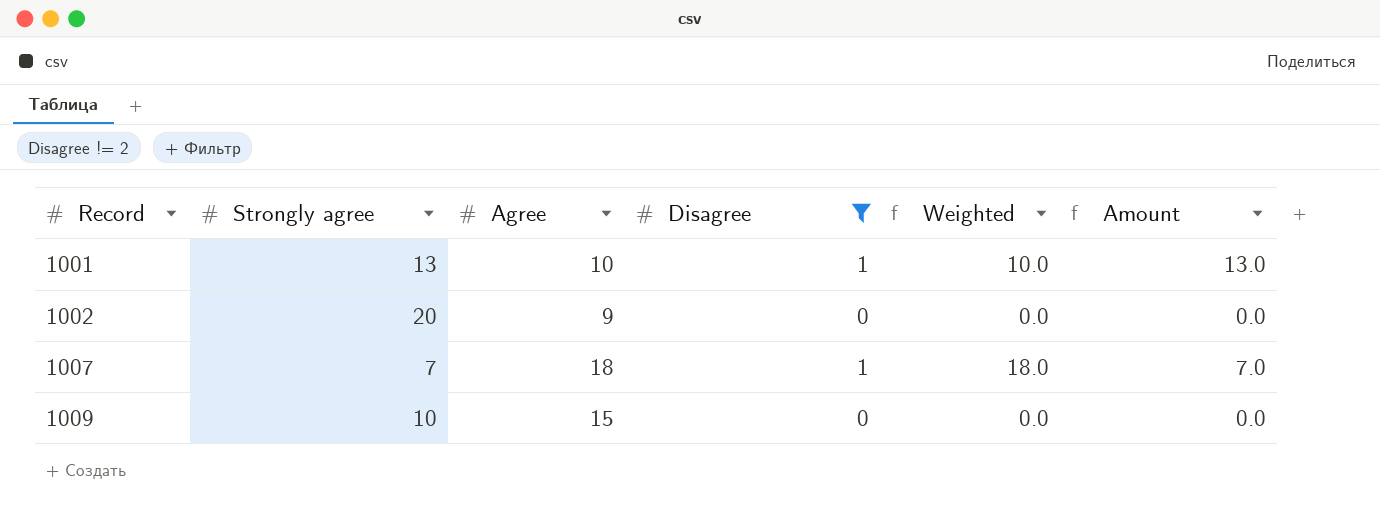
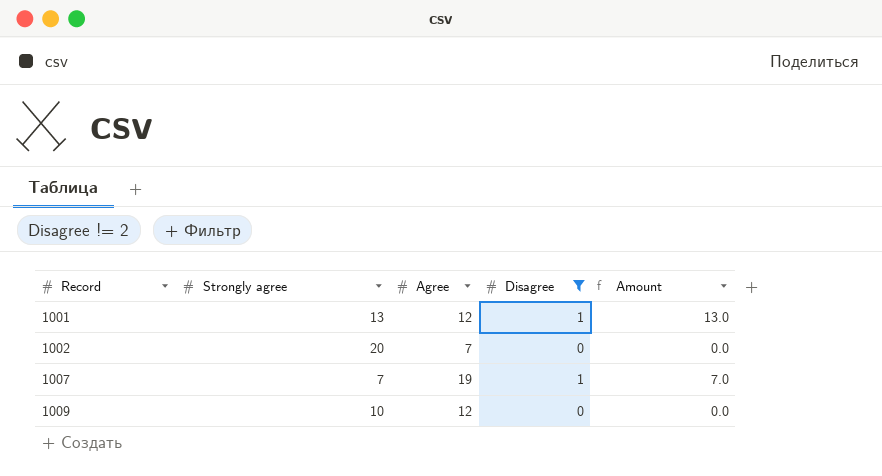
column Weighted | formula: [Agree] * [Disagree] -> none
1001 | Agree: 10 -> 12
1002 | Agree: 9 -> 7
1007 | Agree: 18 -> 19
1009 | Agree: 15 -> 12

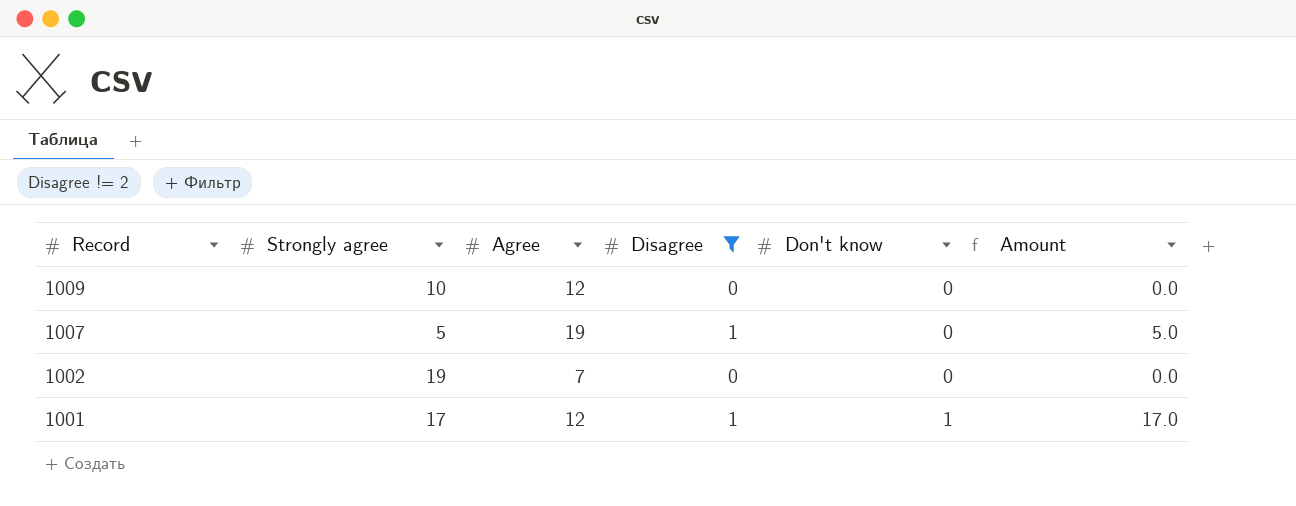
row order: Record ascending -> Record descending
column Don't know | position: none -> 5
1007 | Strongly agree: 7 -> 5
1007 | Amount: 7.0 -> 5.0
1002 | Strongly agree: 20 -> 19
1001 | Strongly agree: 13 -> 17
1001 | Amount: 13.0 -> 17.0

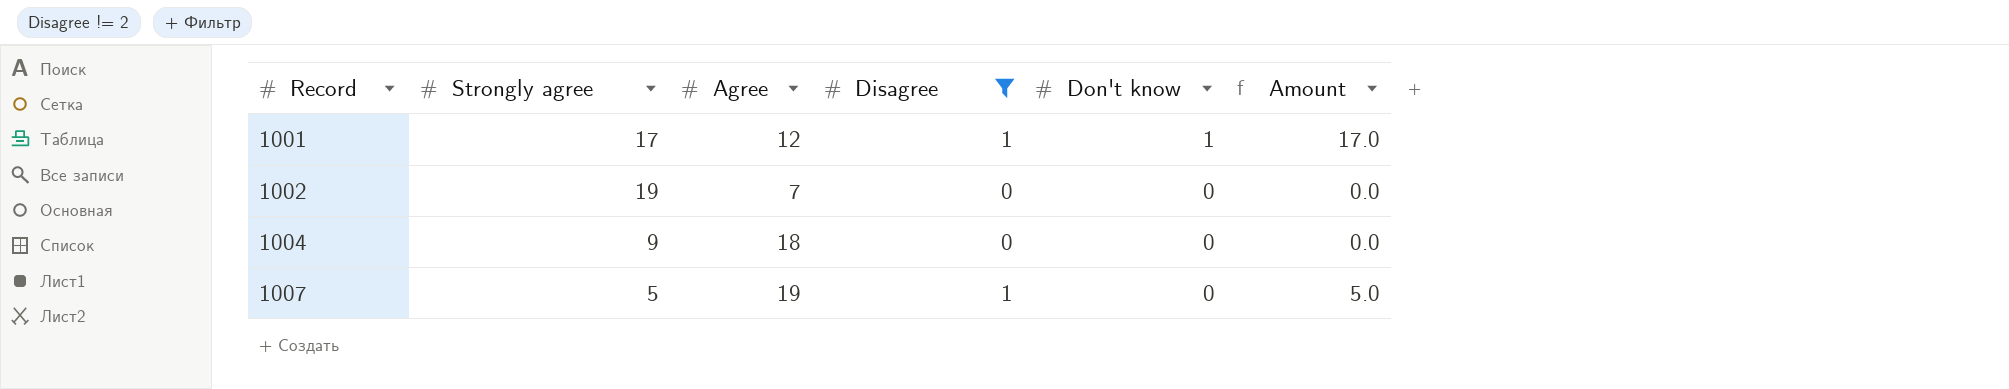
row order: Record descending -> Record ascending
row 1009: 10 | 12 | 0 | 0 | 0.0 -> none
row 1004: none -> 9 | 18 | 0 | 0 | 0.0

